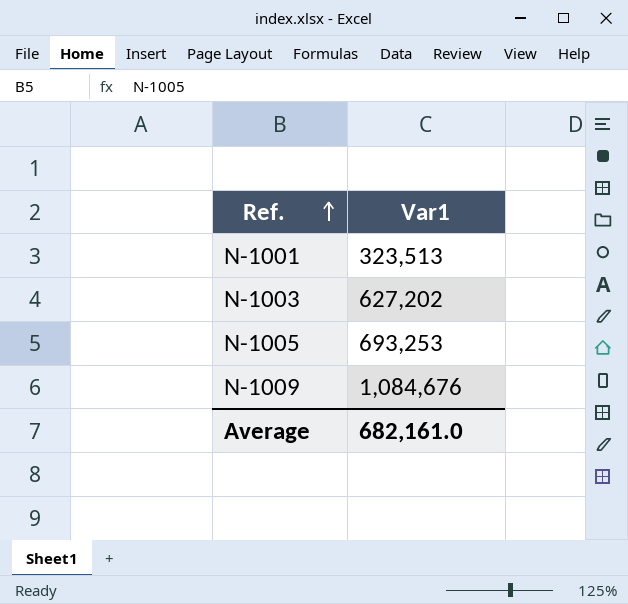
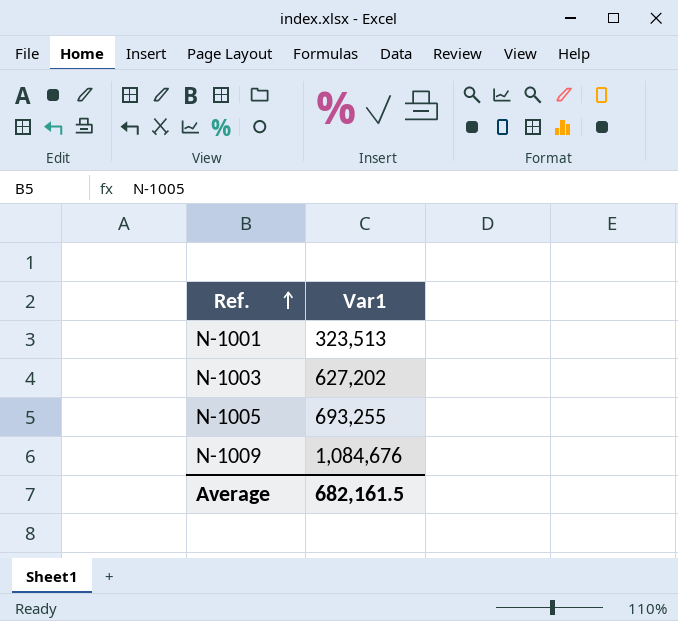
N-1005 | Var1: 693,253 -> 693,255
Average | Var1: 682,161.0 -> 682,161.5

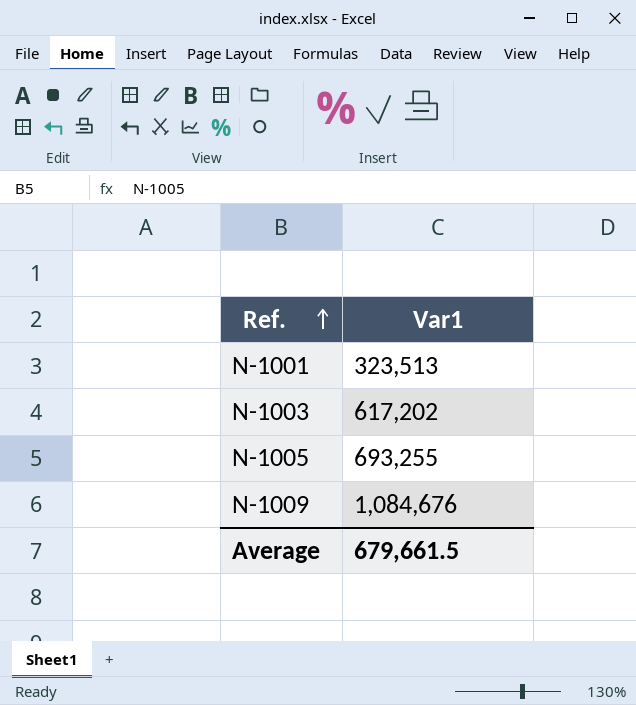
N-1003 | Var1: 627,202 -> 617,202
Average | Var1: 682,161.5 -> 679,661.5

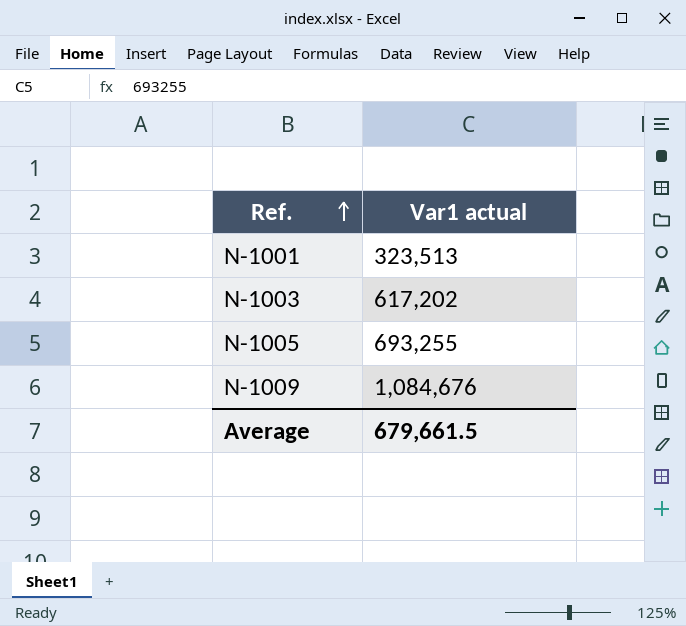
column name: Var1 -> Var1 actual

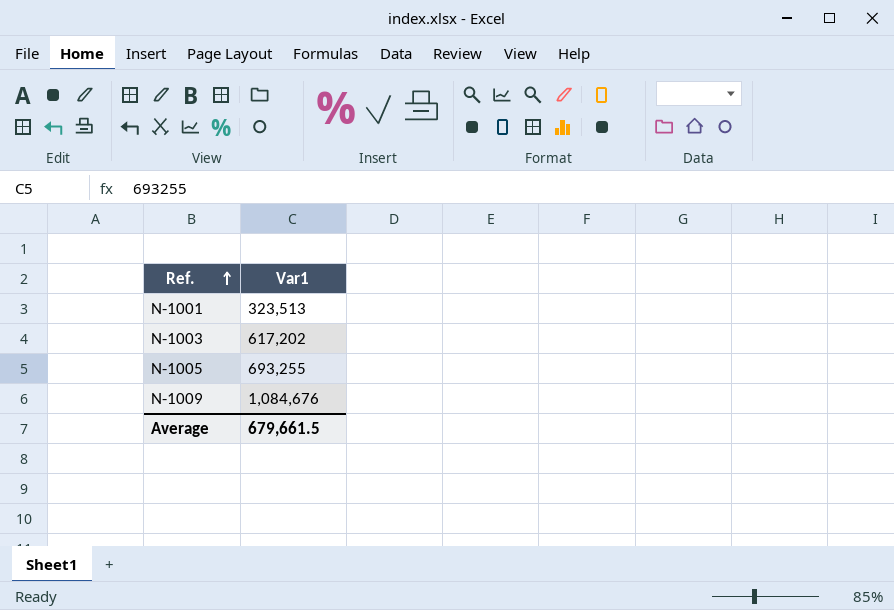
column name: Var1 actual -> Var1

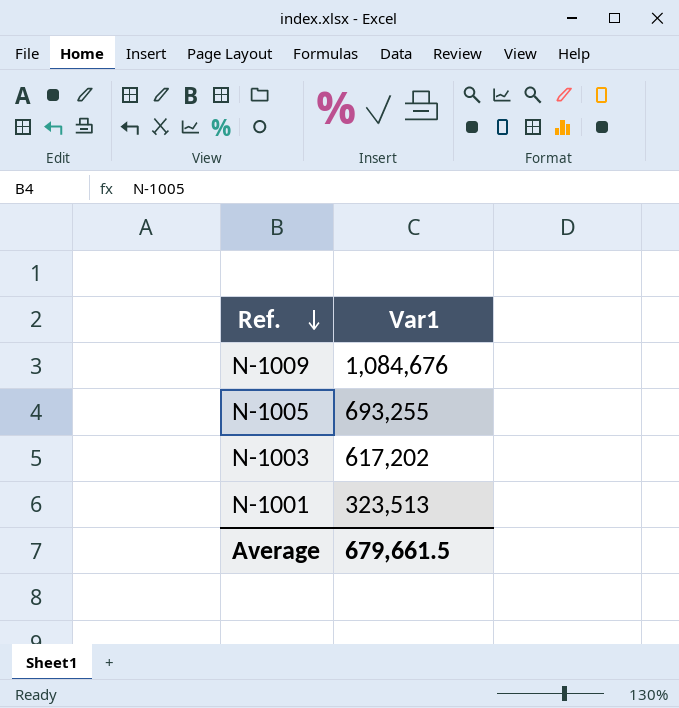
row order: Ref. ascending -> Ref. descending

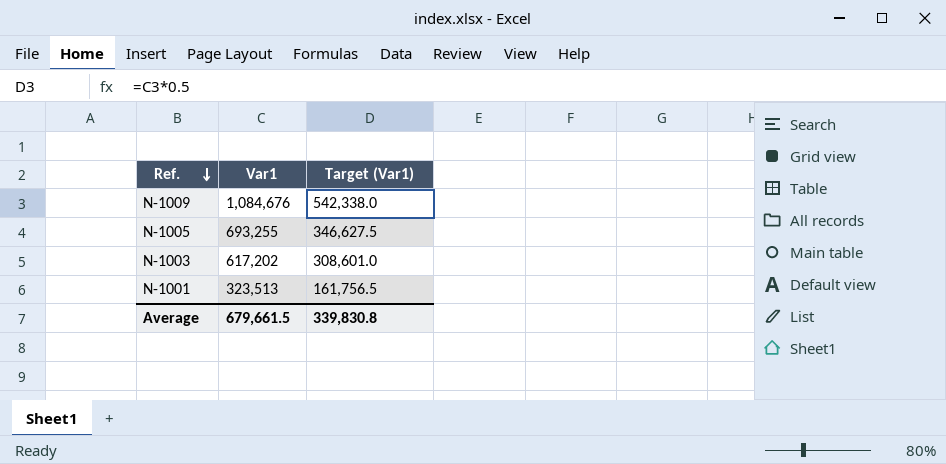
column Target (Var1) | formula: none -> [Var1] * 0.5

